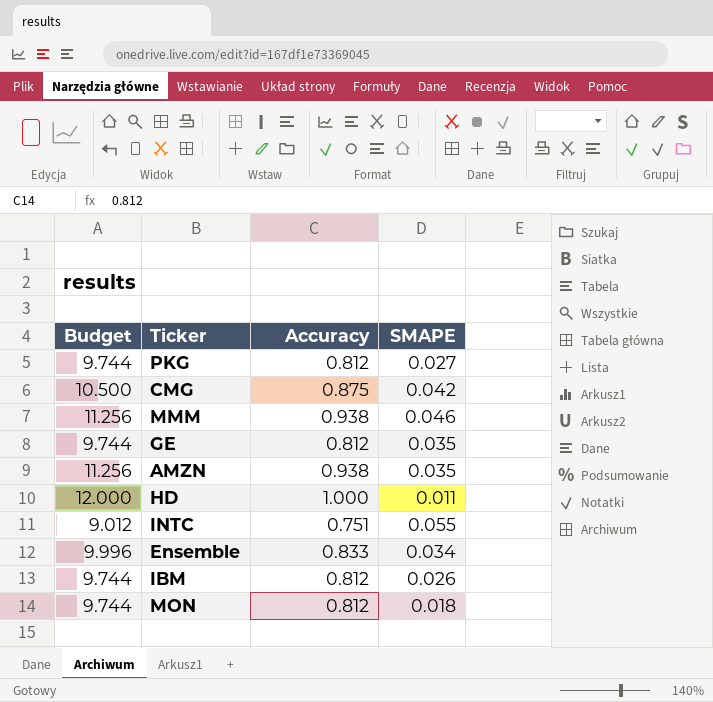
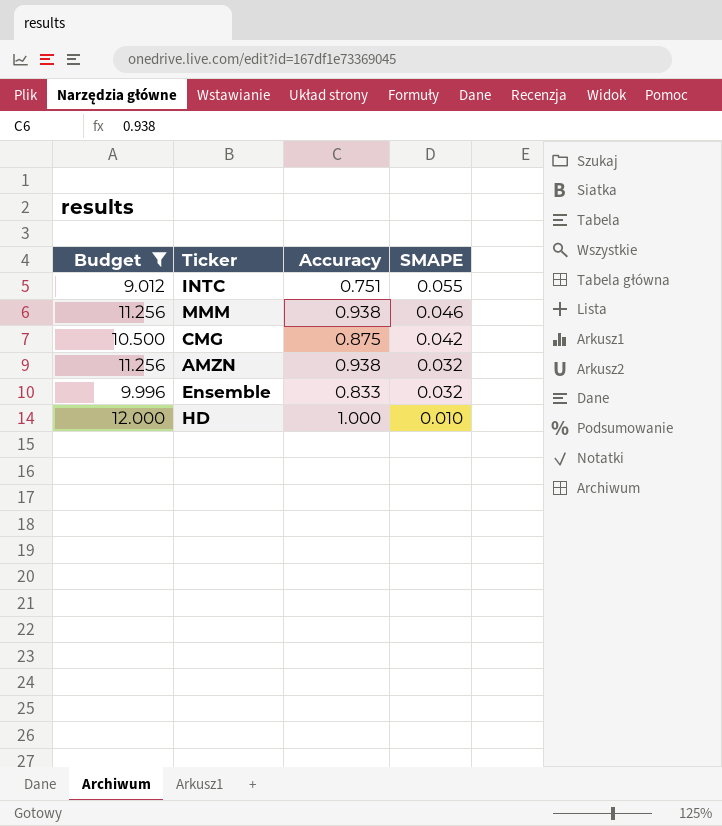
filter: none -> Budget != 9.744
row order: none -> SMAPE descending
AMZN | SMAPE: 0.035 -> 0.032
Ensemble | SMAPE: 0.034 -> 0.032
HD | SMAPE: 0.011 -> 0.010

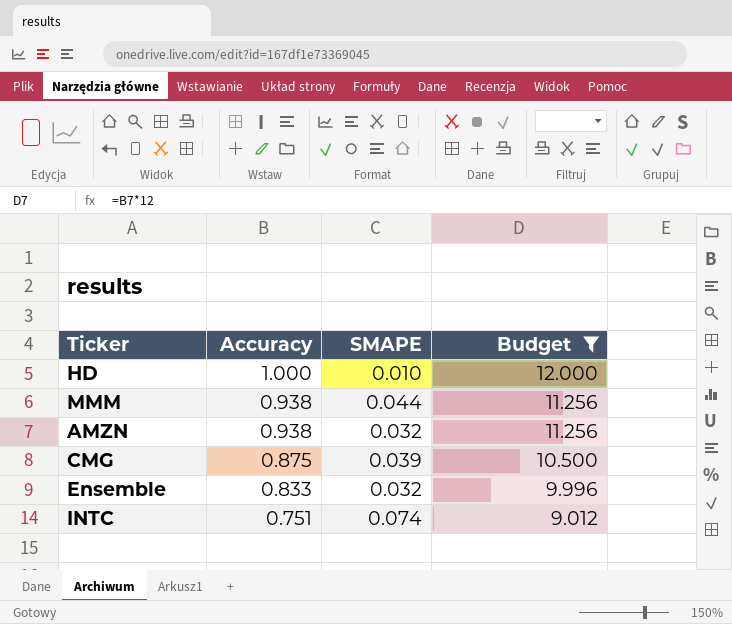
row order: SMAPE descending -> Accuracy descending
column Budget | position: 1 -> 4
MMM | SMAPE: 0.046 -> 0.044
CMG | SMAPE: 0.042 -> 0.039
INTC | SMAPE: 0.055 -> 0.074

